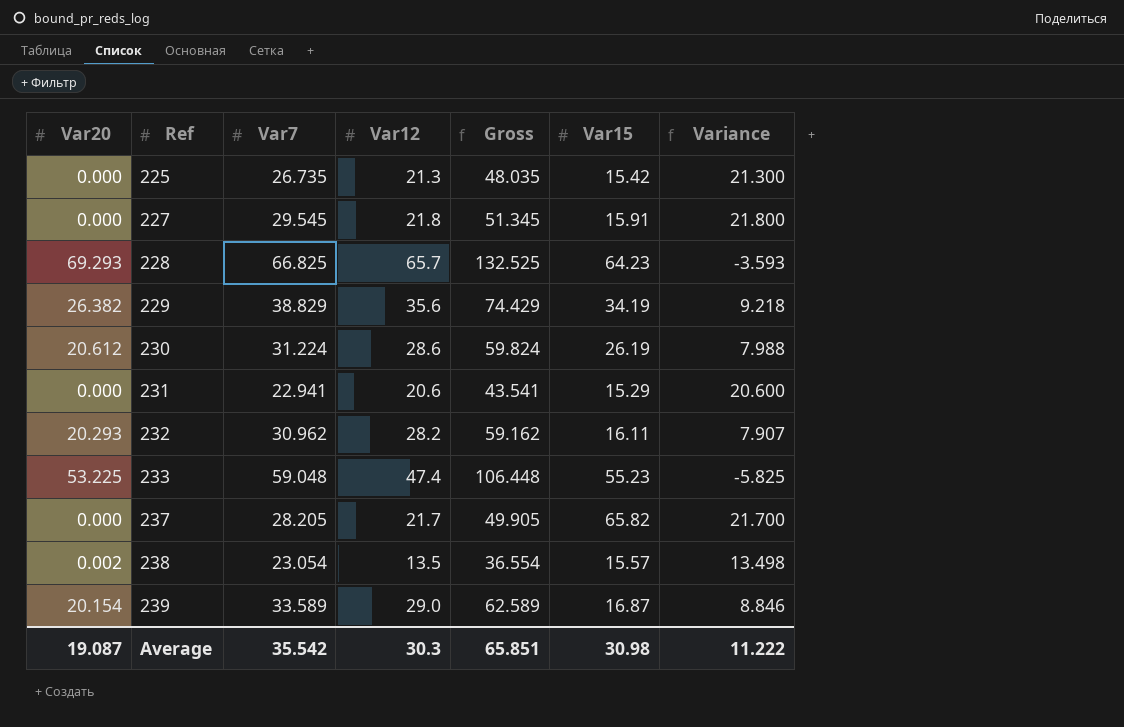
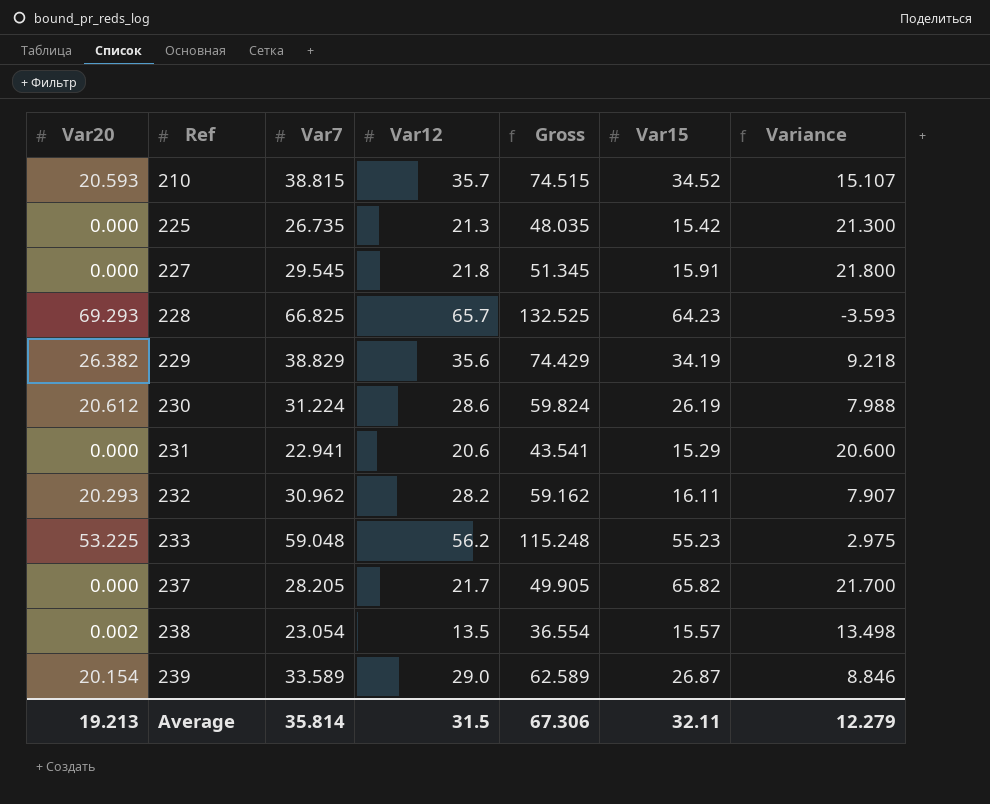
row 210: none -> 20.593 | 38.815 | 35.7 | 74.515 | 34.52 | 15.107
233 | Var12: 47.4 -> 56.2
233 | Gross: 106.448 -> 115.248
233 | Variance: -5.825 -> 2.975
239 | Var15: 16.87 -> 26.87
Average | Var20: 19.087 -> 19.213
Average | Var7: 35.542 -> 35.814
Average | Var12: 30.3 -> 31.5
Average | Gross: 65.851 -> 67.306
Average | Var15: 30.98 -> 32.11
Average | Variance: 11.222 -> 12.279

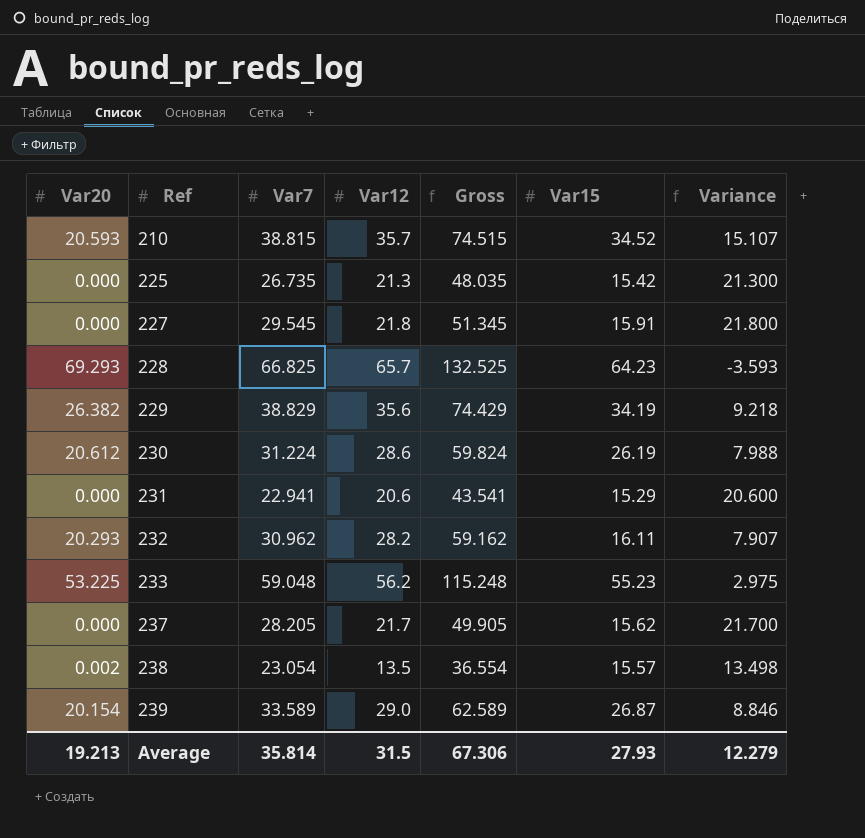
237 | Var15: 65.82 -> 15.62
Average | Var15: 32.11 -> 27.93

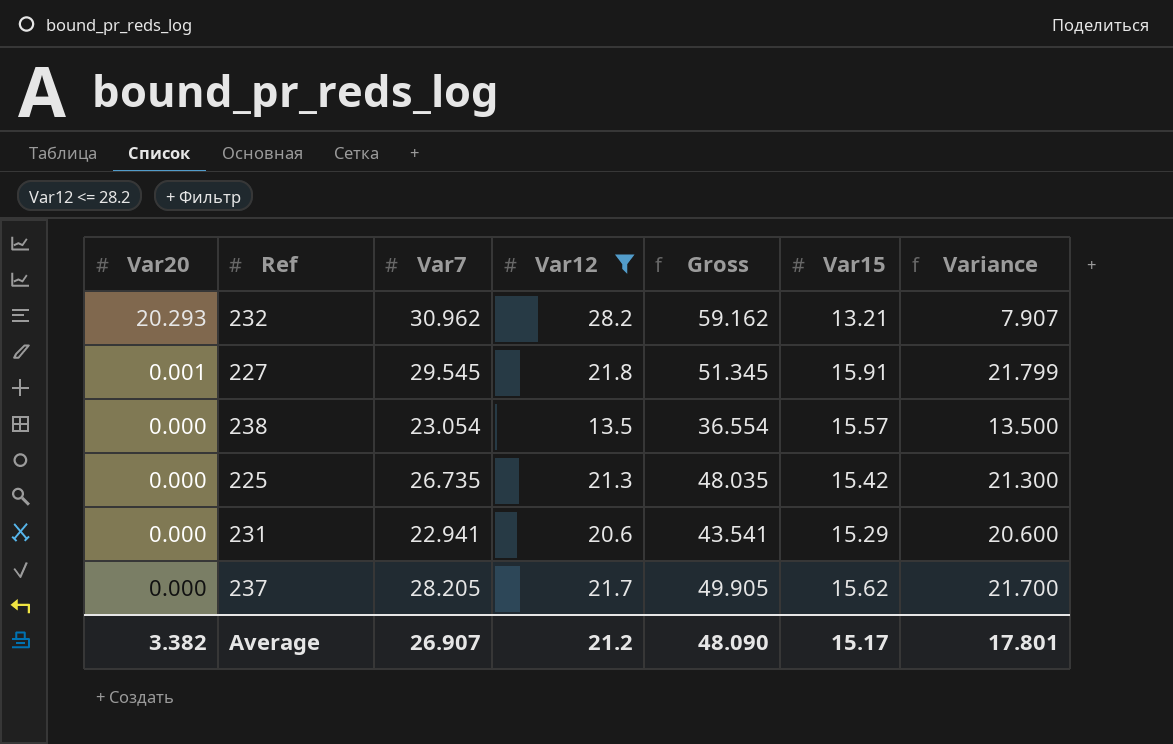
filter: none -> Var12 <= 28.2
row order: Ref ascending -> Var20 descending
232 | Var15: 16.11 -> 13.21
227 | Var20: 0.000 -> 0.001
227 | Variance: 21.800 -> 21.799
238 | Var20: 0.002 -> 0.000
238 | Variance: 13.498 -> 13.500
Average | Var20: 19.213 -> 3.382
Average | Var7: 35.814 -> 26.907
Average | Var12: 31.5 -> 21.2
Average | Gross: 67.306 -> 48.090
Average | Var15: 27.93 -> 15.17
Average | Variance: 12.279 -> 17.801

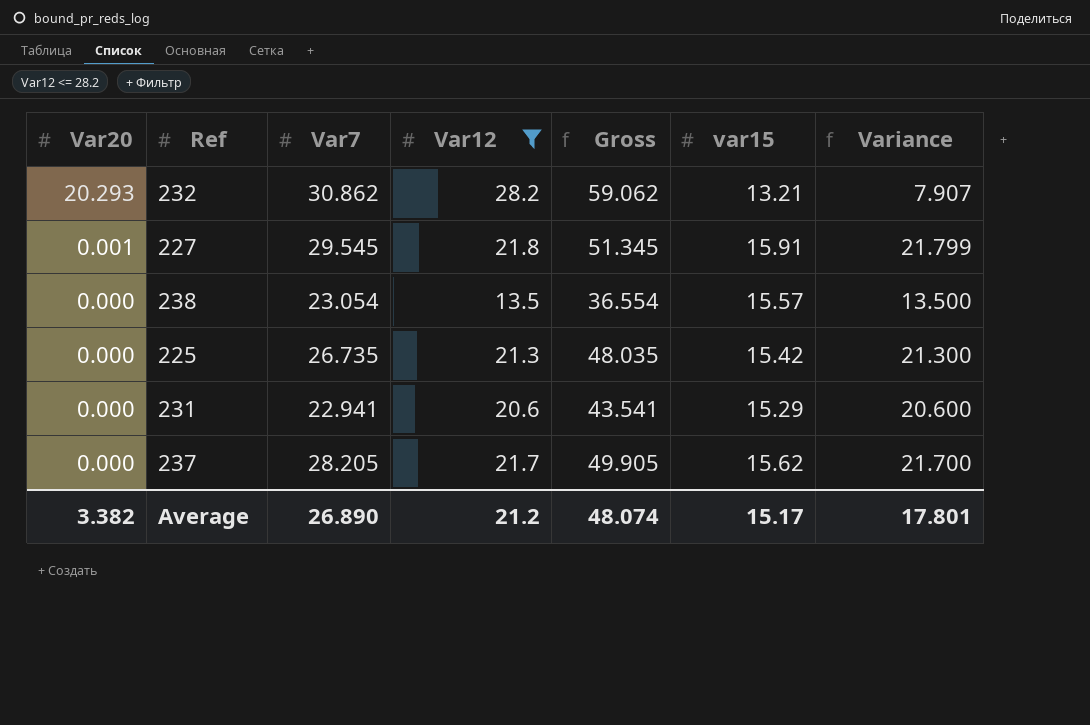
column name: Var15 -> var15
232 | Var7: 30.962 -> 30.862
232 | Gross: 59.162 -> 59.062
Average | Var7: 26.907 -> 26.890
Average | Gross: 48.090 -> 48.074

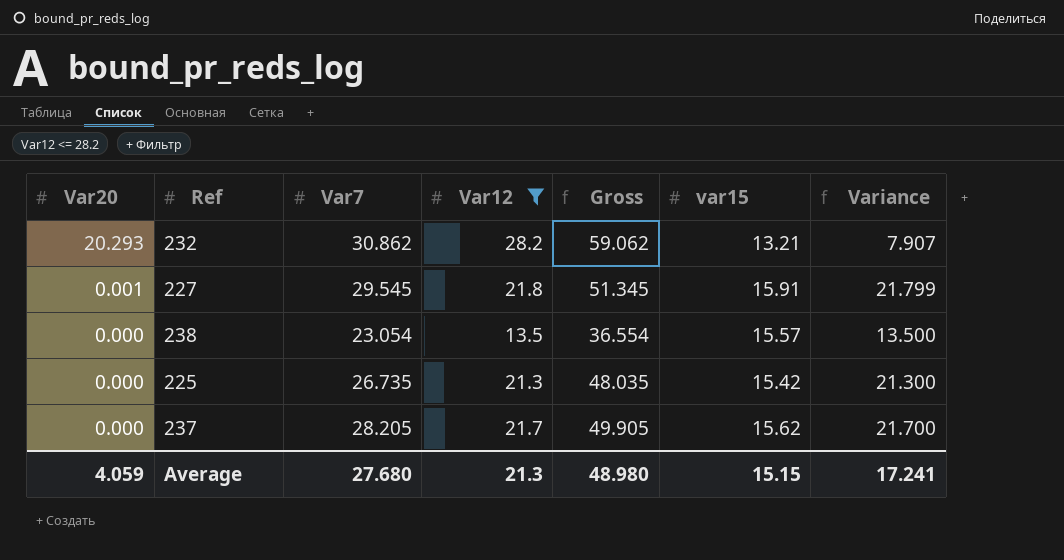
row 231: 0.000 | 22.941 | 20.6 | 43.541 | 15.29 | 20.600 -> none
Average | Var20: 3.382 -> 4.059
Average | Var7: 26.890 -> 27.680
Average | Var12: 21.2 -> 21.3
Average | Gross: 48.074 -> 48.980
Average | var15: 15.17 -> 15.15
Average | Variance: 17.801 -> 17.241

